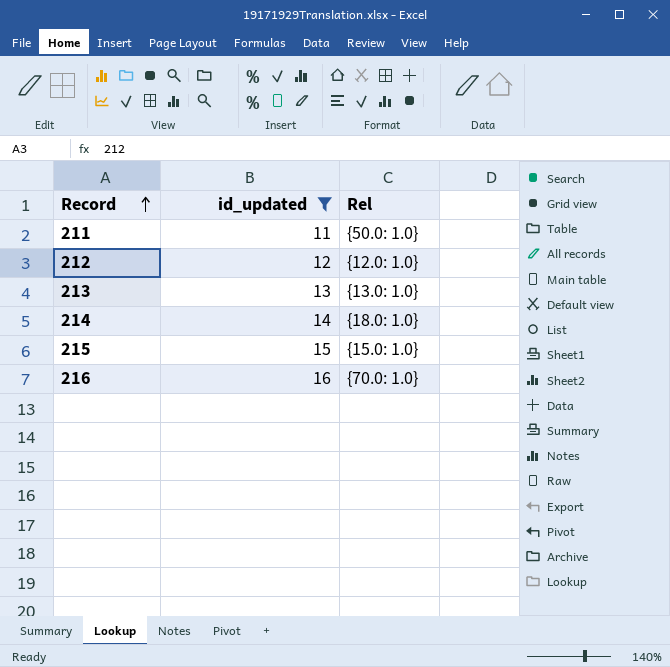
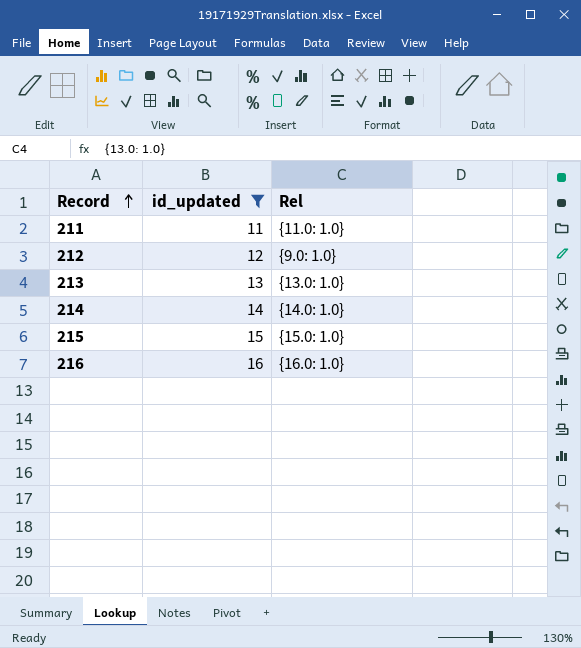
211 | Rel: {50.0: 1.0} -> {11.0: 1.0}
212 | Rel: {12.0: 1.0} -> {9.0: 1.0}
214 | Rel: {18.0: 1.0} -> {14.0: 1.0}
216 | Rel: {70.0: 1.0} -> {16.0: 1.0}

